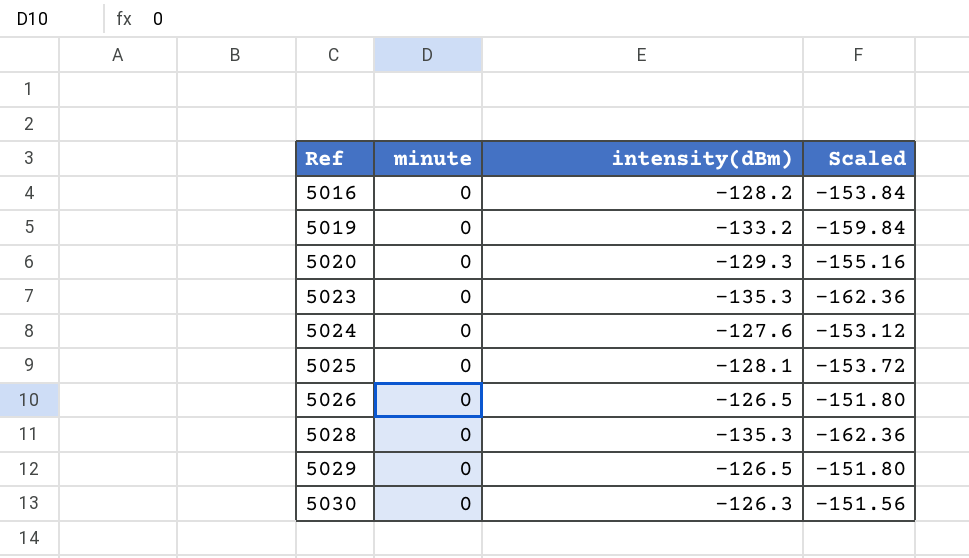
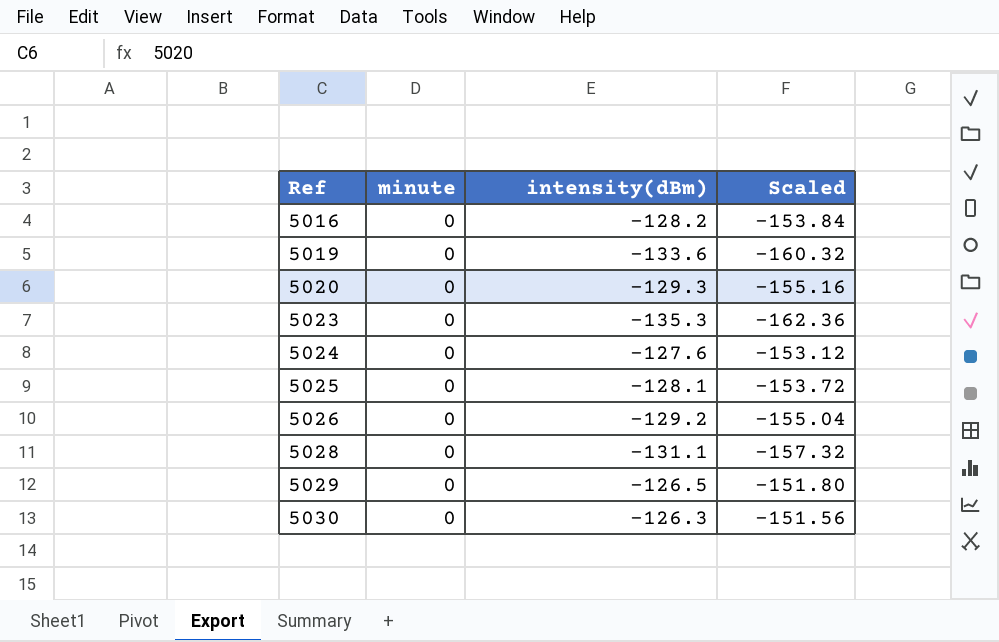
5019 | intensity(dBm): -133.2 -> -133.6
5019 | Scaled: -159.84 -> -160.32
5026 | intensity(dBm): -126.5 -> -129.2
5026 | Scaled: -151.80 -> -155.04
5028 | intensity(dBm): -135.3 -> -131.1
5028 | Scaled: -162.36 -> -157.32

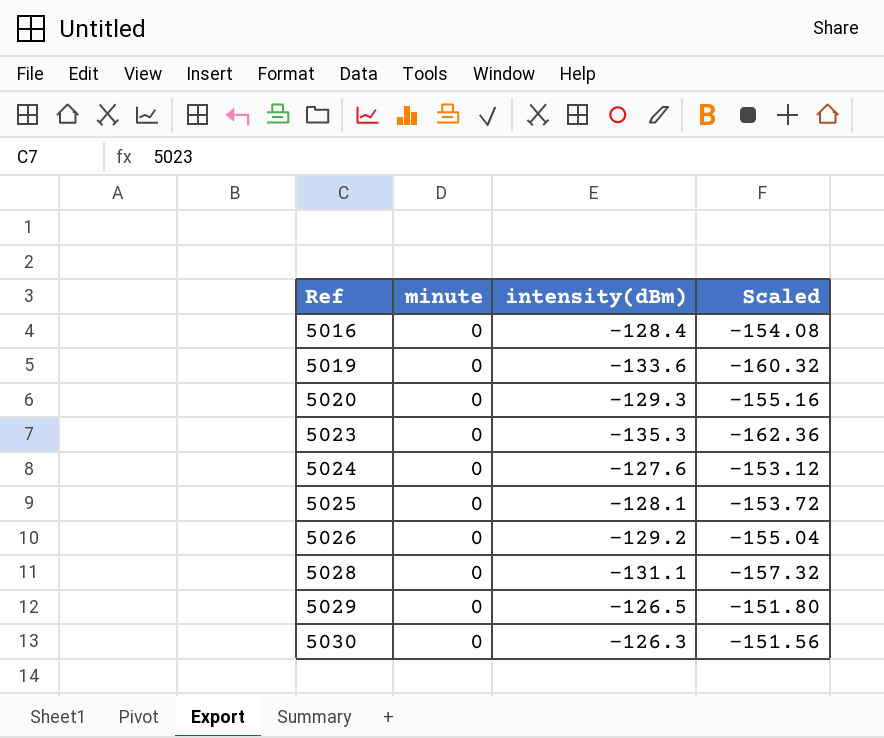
5016 | intensity(dBm): -128.2 -> -128.4
5016 | Scaled: -153.84 -> -154.08

